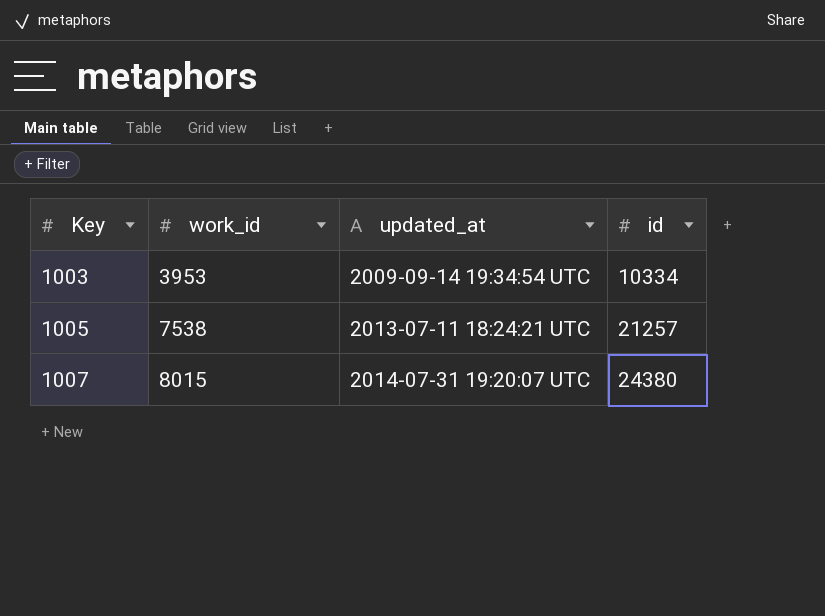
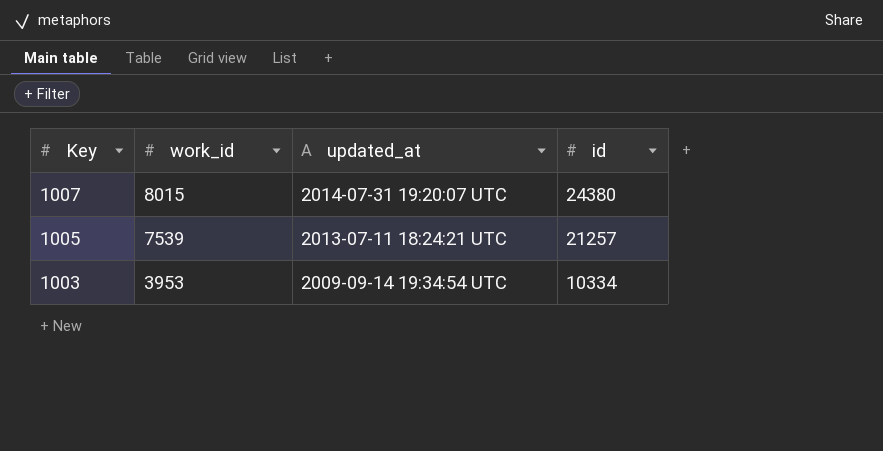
row order: Key ascending -> Key descending
1005 | work_id: 7538 -> 7539

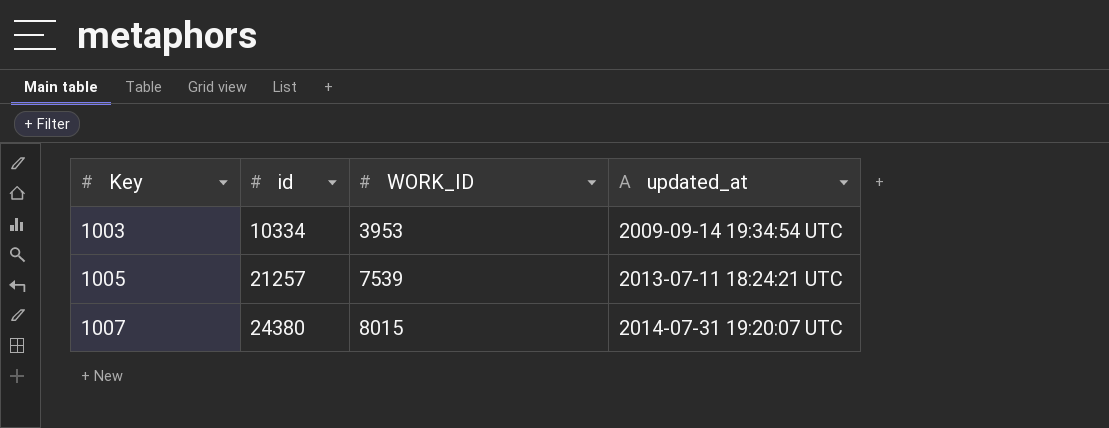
row order: Key descending -> Key ascending
column id | position: 4 -> 2
column name: work_id -> WORK_ID

